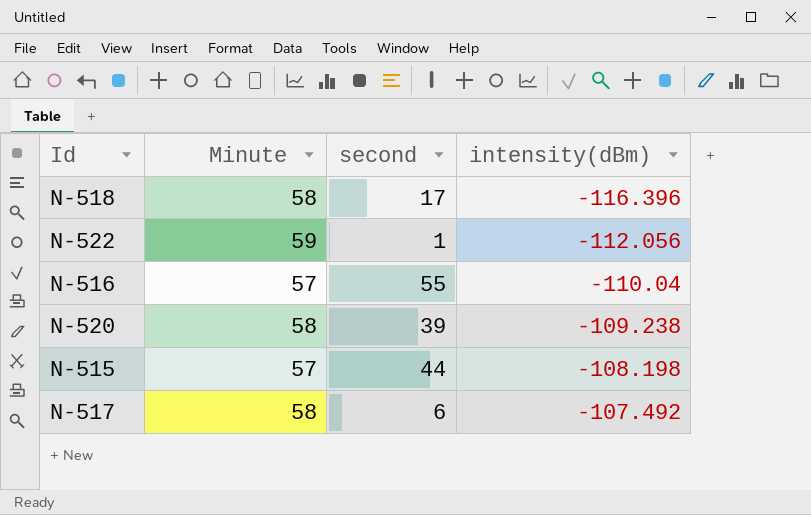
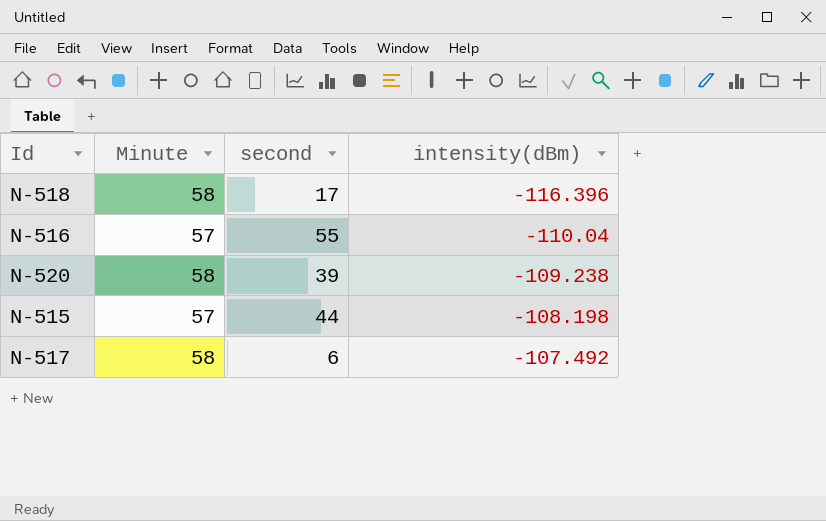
row N-522: 59 | 1 | -112.056 -> none

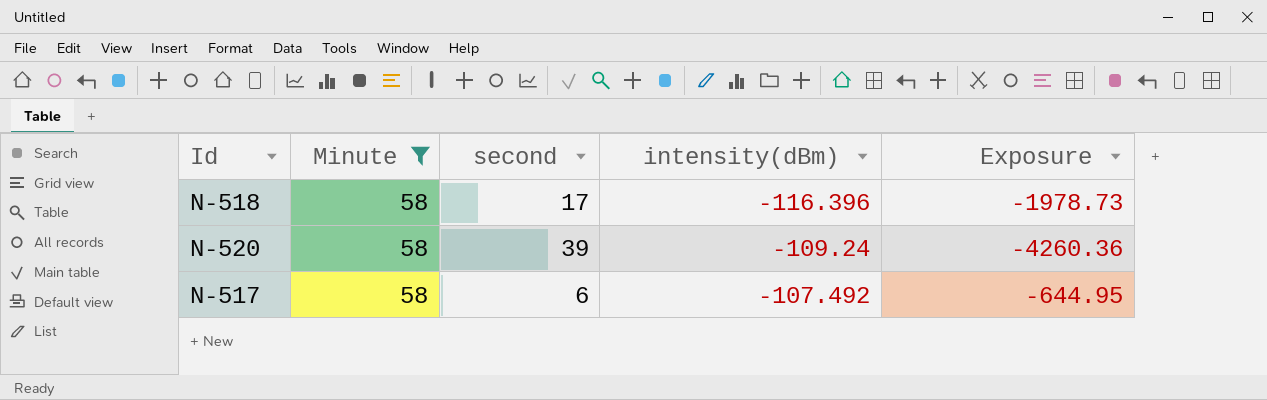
filter: none -> Minute = 58
column Exposure | formula: none -> [second] * [intensity(dBm)]
N-520 | intensity(dBm): -109.238 -> -109.24

